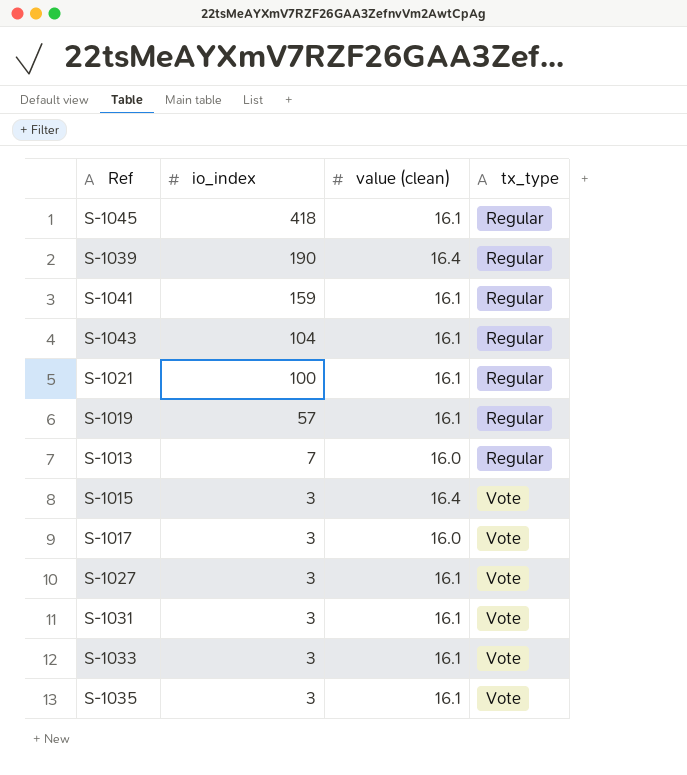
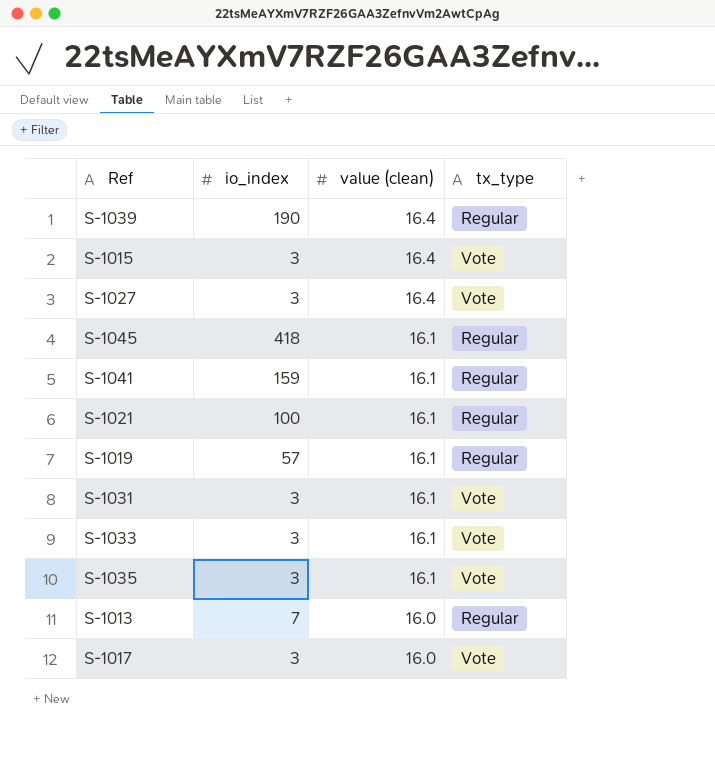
row order: io_index descending -> value (clean) descending
row S-1043: 104 | 16.1 | Regular -> none
S-1027 | value (clean): 16.1 -> 16.4

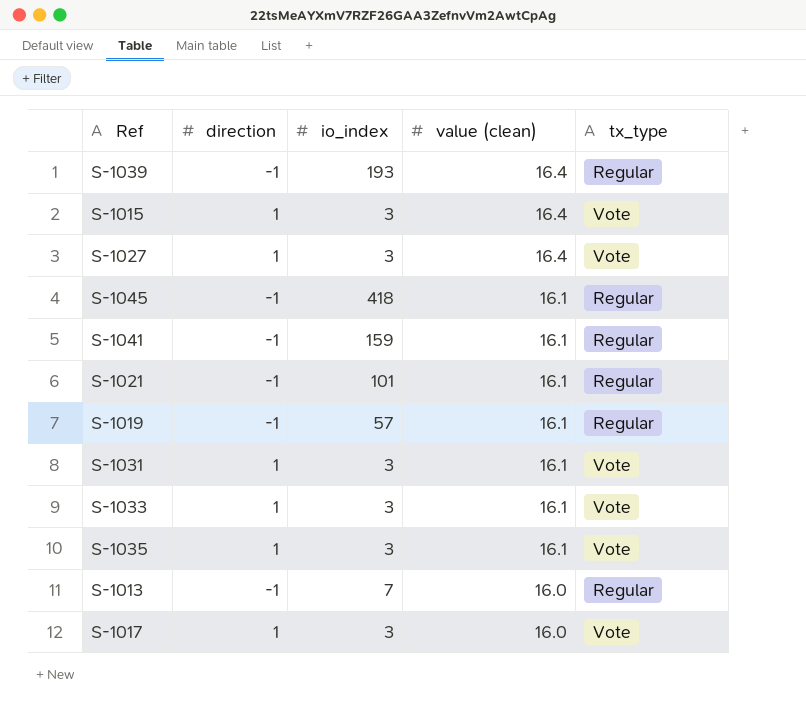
column direction | position: none -> 2
S-1039 | io_index: 190 -> 193
S-1021 | io_index: 100 -> 101

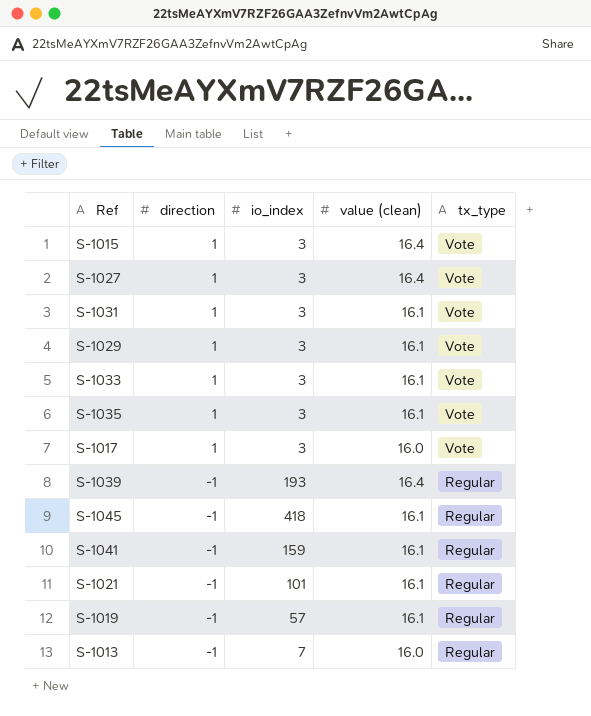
row order: value (clean) descending -> direction descending
row S-1029: none -> 1 | 3 | 16.1 | Vote

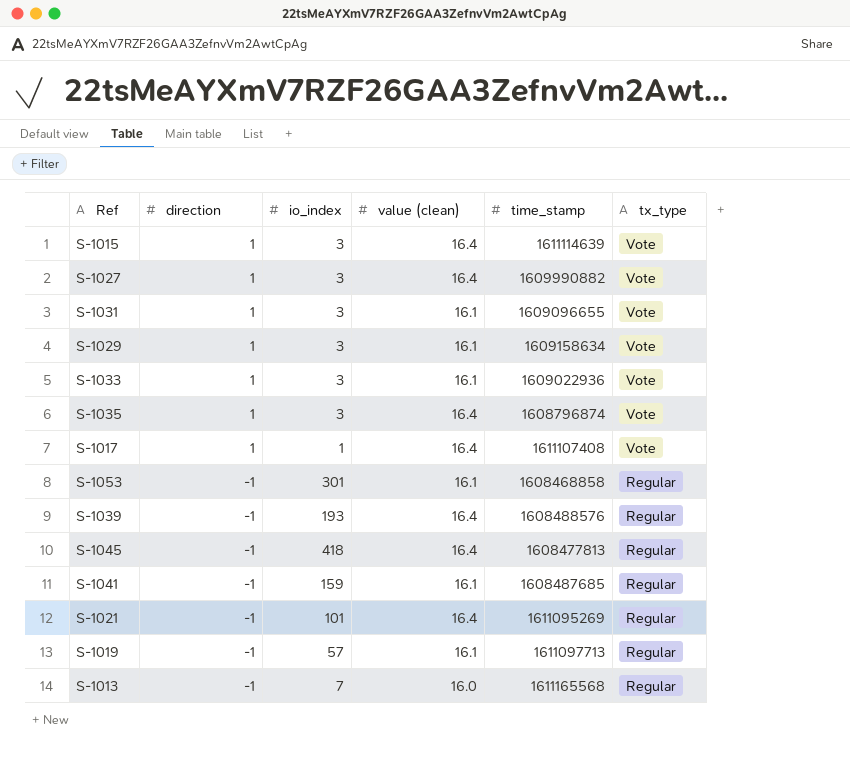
column time_stamp | position: none -> 5
S-1035 | value (clean): 16.1 -> 16.4
S-1017 | io_index: 3 -> 1
S-1017 | value (clean): 16.0 -> 16.4
row S-1053: none -> -1 | 301 | 16.1 | 1608468858 | Regular
S-1045 | value (clean): 16.1 -> 16.4
S-1021 | value (clean): 16.1 -> 16.4

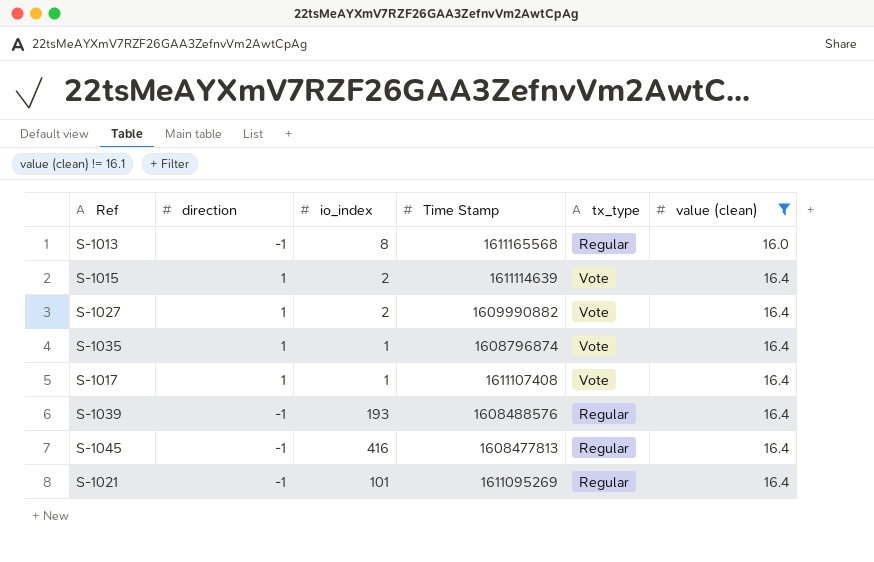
filter: none -> value (clean) != 16.1
row order: direction descending -> value (clean) ascending
column name: time_stamp -> Time Stamp
column value (clean) | position: 4 -> 6
S-1013 | io_index: 7 -> 8
S-1015 | io_index: 3 -> 2
S-1027 | io_index: 3 -> 2
S-1035 | io_index: 3 -> 1
S-1045 | io_index: 418 -> 416

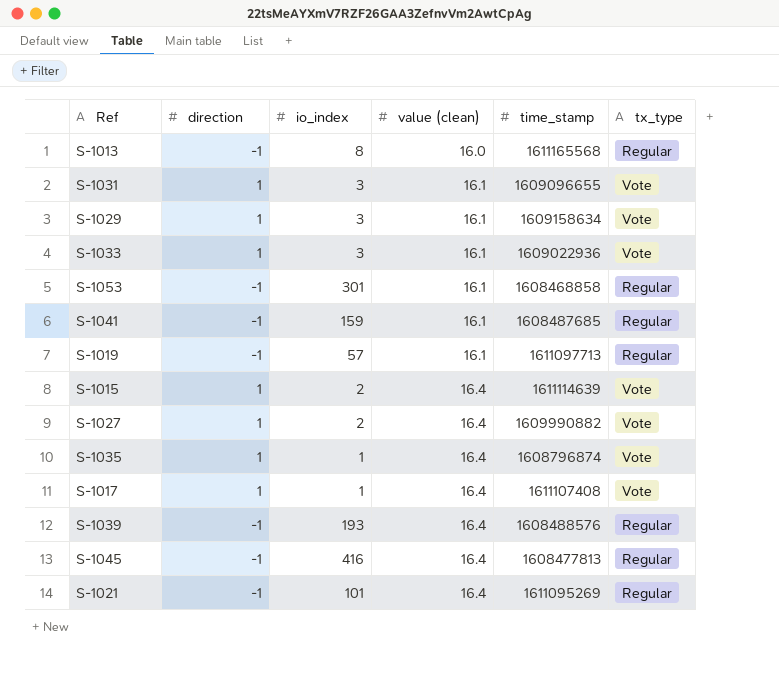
filter: value (clean) != 16.1 -> none
column value (clean) | position: 6 -> 4
column name: Time Stamp -> time_stamp

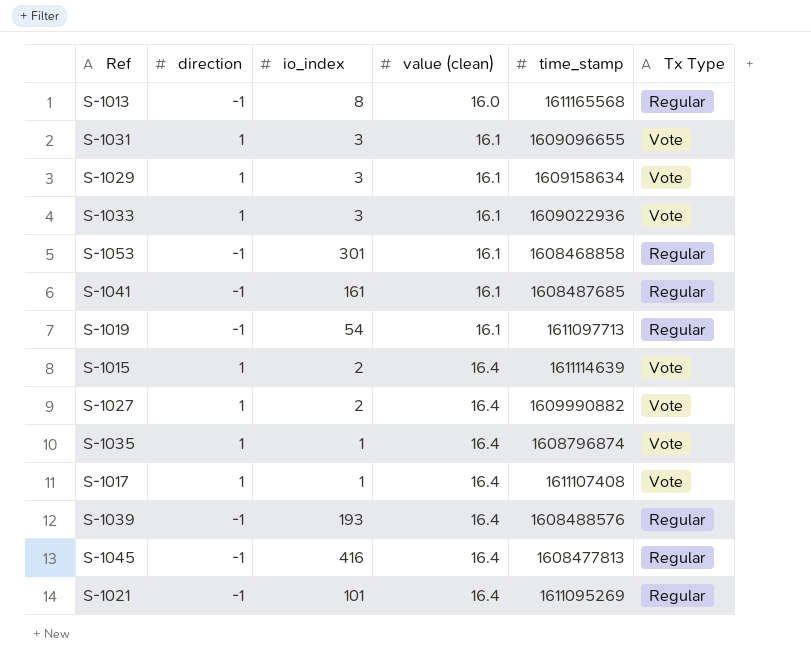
column name: tx_type -> Tx Type
S-1041 | io_index: 159 -> 161
S-1019 | io_index: 57 -> 54

